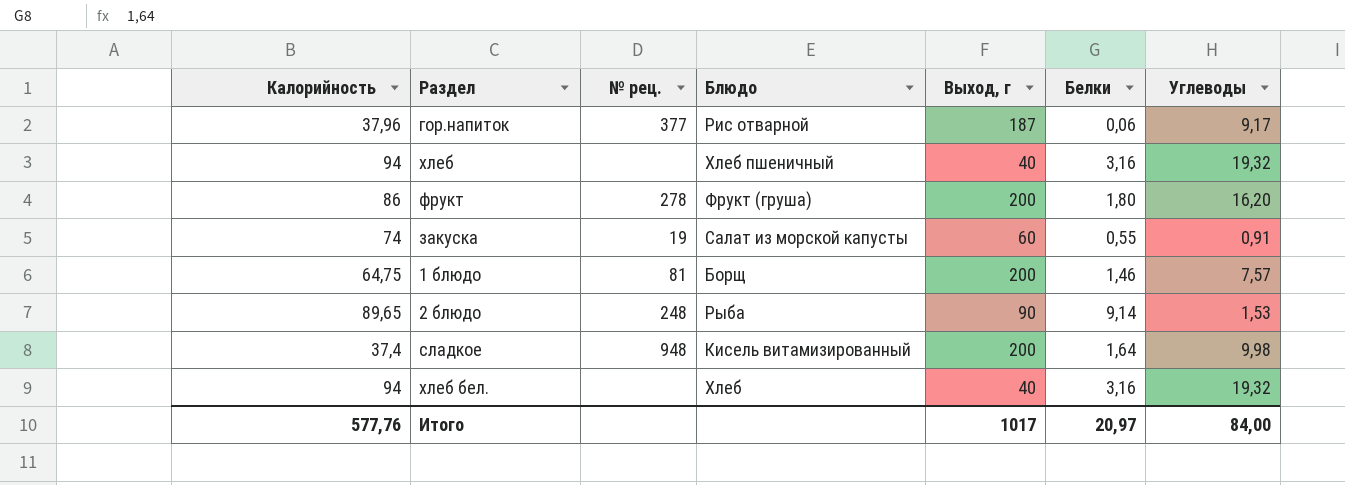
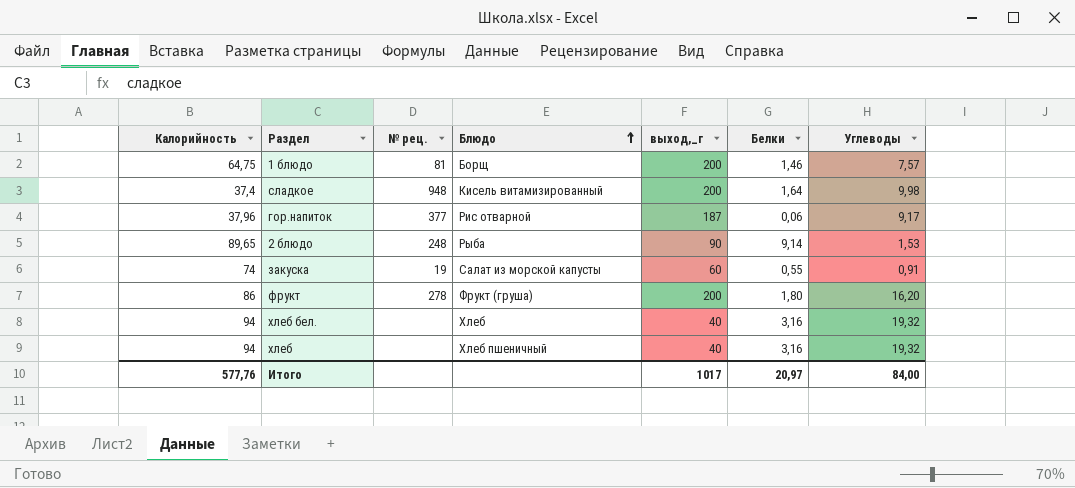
row order: none -> Блюдо ascending
column name: Выход, г -> выход,_г

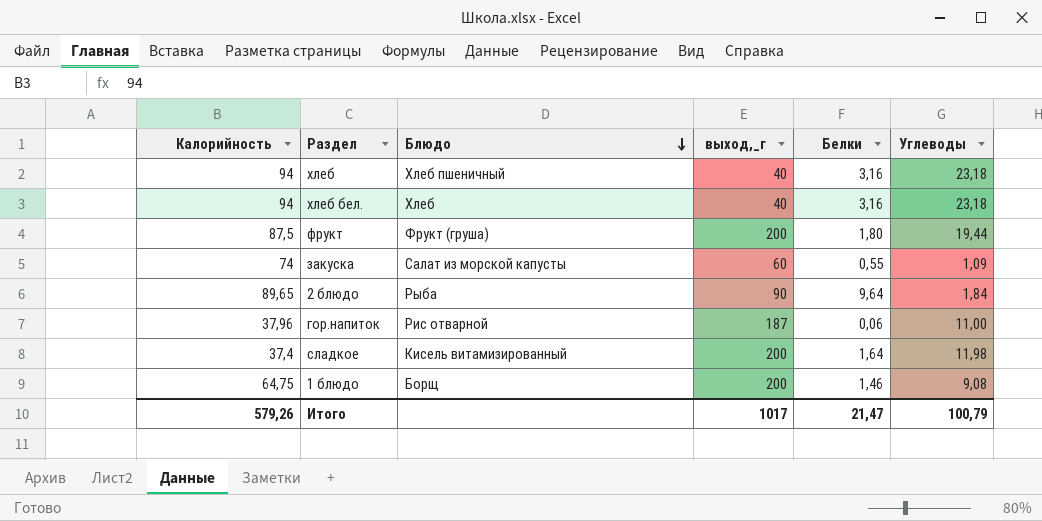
row order: Блюдо ascending -> Блюдо descending
column № рец. | position: 3 -> none
хлеб | Углеводы: 19,32 -> 23,18
хлеб бел. | Углеводы: 19,32 -> 23,18
фрукт | Калорийность: 86 -> 87,5
фрукт | Углеводы: 16,20 -> 19,44
закуска | Углеводы: 0,91 -> 1,09
2 блюдо | Белки: 9,14 -> 9,64
2 блюдо | Углеводы: 1,53 -> 1,84
гор.напиток | Углеводы: 9,17 -> 11,00
сладкое | Углеводы: 9,98 -> 11,98
1 блюдо | Углеводы: 7,57 -> 9,08
Итого | Калорийность: 577,76 -> 579,26
Итого | Белки: 20,97 -> 21,47
Итого | Углеводы: 84,00 -> 100,79

